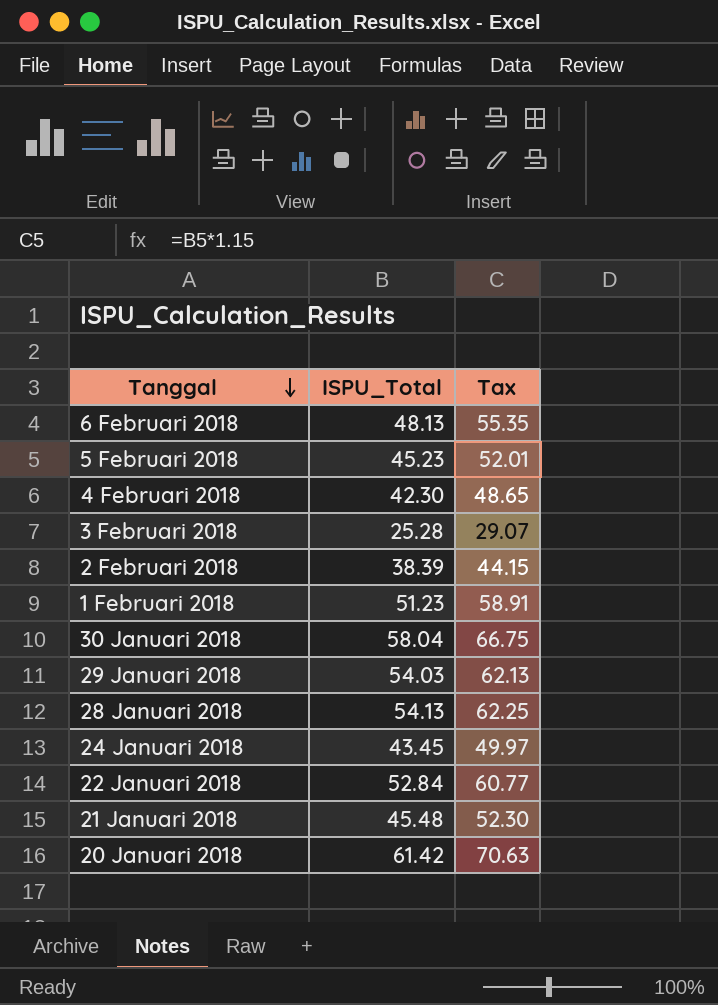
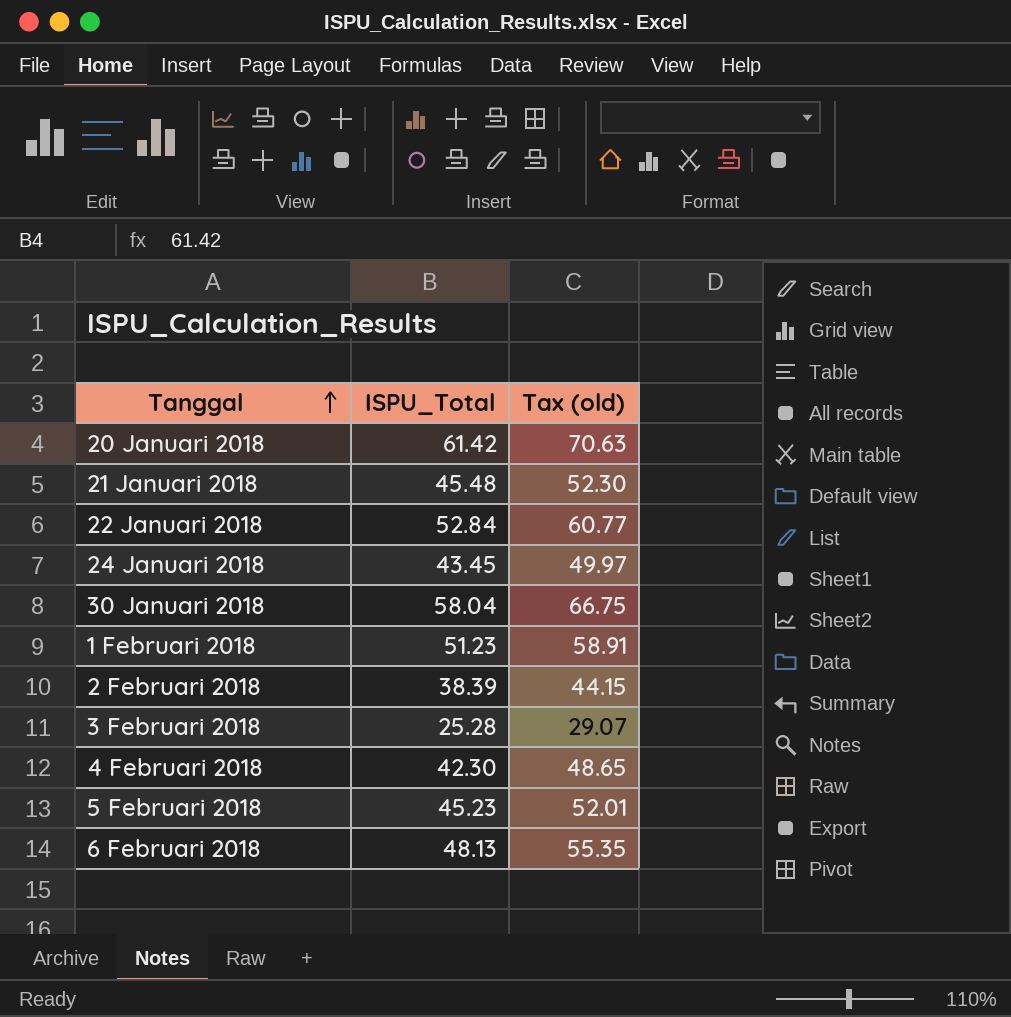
row order: Tanggal descending -> Tanggal ascending
column name: Tax -> Tax (old)
row 29 Januari 2018: 54.03 | 62.13 -> none
row 28 Januari 2018: 54.13 | 62.25 -> none

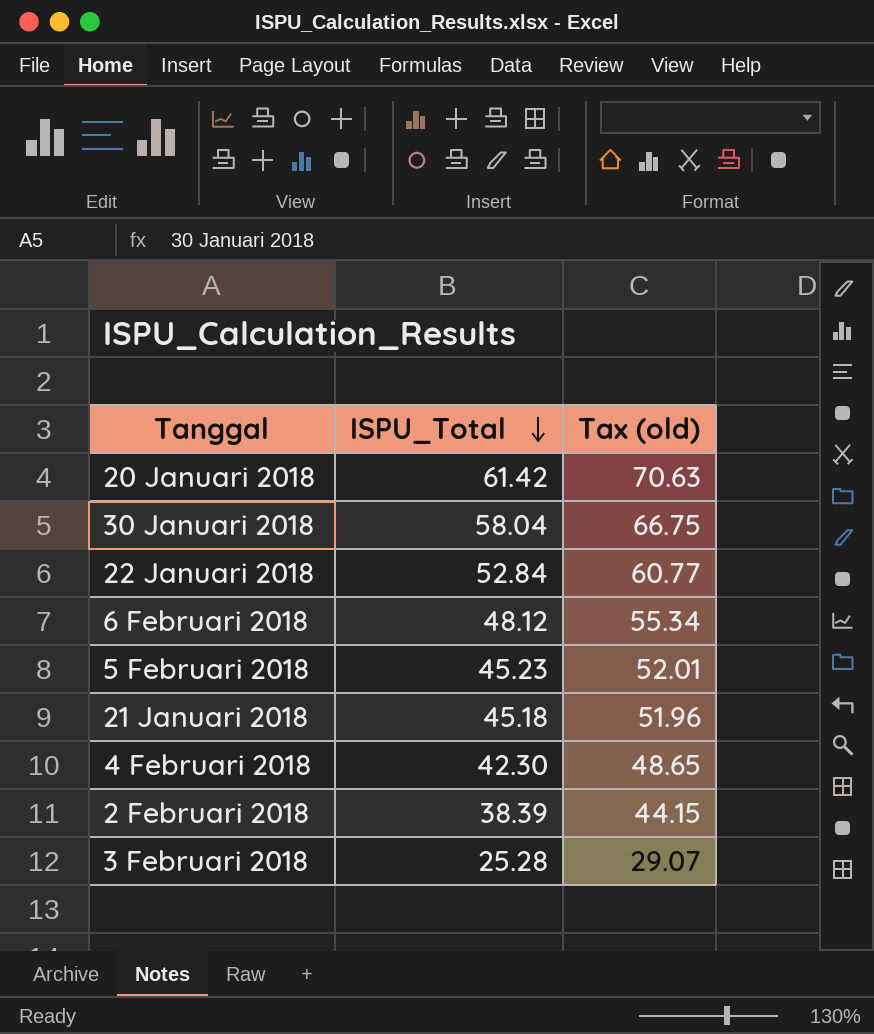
row order: Tanggal ascending -> ISPU_Total descending
row 24 Januari 2018: 43.45 | 49.97 -> none
row 1 Februari 2018: 51.23 | 58.91 -> none
6 Februari 2018 | ISPU_Total: 48.13 -> 48.12
6 Februari 2018 | Tax (old): 55.35 -> 55.34
21 Januari 2018 | ISPU_Total: 45.48 -> 45.18
21 Januari 2018 | Tax (old): 52.30 -> 51.96

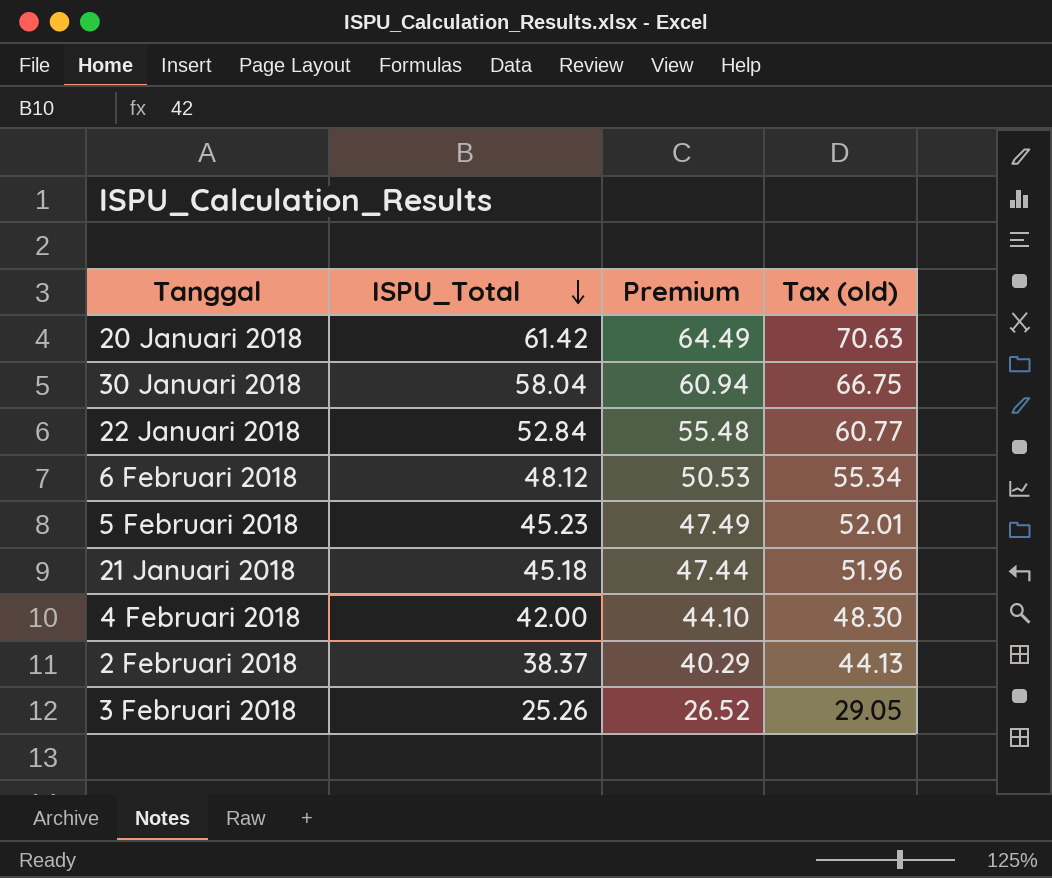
column Premium | formula: none -> [ISPU_Total] * 1.05
4 Februari 2018 | ISPU_Total: 42.30 -> 42.00
4 Februari 2018 | Tax (old): 48.65 -> 48.30
2 Februari 2018 | ISPU_Total: 38.39 -> 38.37
2 Februari 2018 | Tax (old): 44.15 -> 44.13
3 Februari 2018 | ISPU_Total: 25.28 -> 25.26
3 Februari 2018 | Tax (old): 29.07 -> 29.05

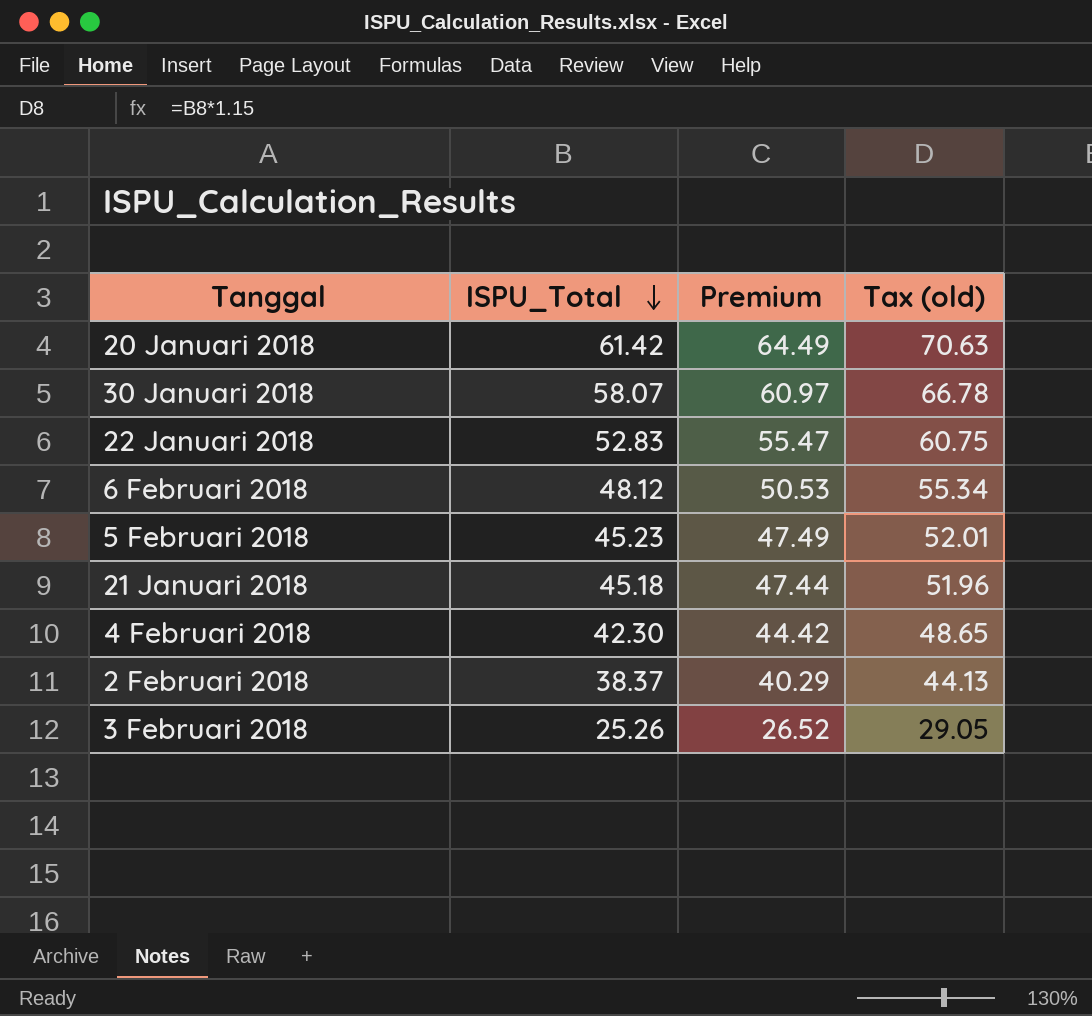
30 Januari 2018 | ISPU_Total: 58.04 -> 58.07
30 Januari 2018 | Premium: 60.94 -> 60.97
30 Januari 2018 | Tax (old): 66.75 -> 66.78
22 Januari 2018 | ISPU_Total: 52.84 -> 52.83
22 Januari 2018 | Premium: 55.48 -> 55.47
22 Januari 2018 | Tax (old): 60.77 -> 60.75
4 Februari 2018 | ISPU_Total: 42.00 -> 42.30
4 Februari 2018 | Premium: 44.10 -> 44.42
4 Februari 2018 | Tax (old): 48.30 -> 48.65

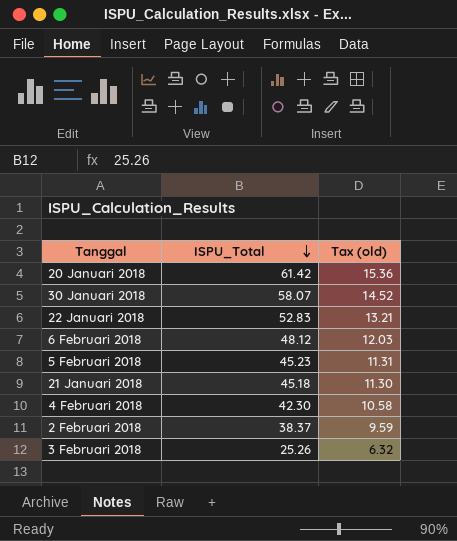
column Premium | formula: [ISPU_Total] * 1.05 -> none
column Tax (old) | formula: [ISPU_Total] * 1.15 -> [ISPU_Total] * 0.25

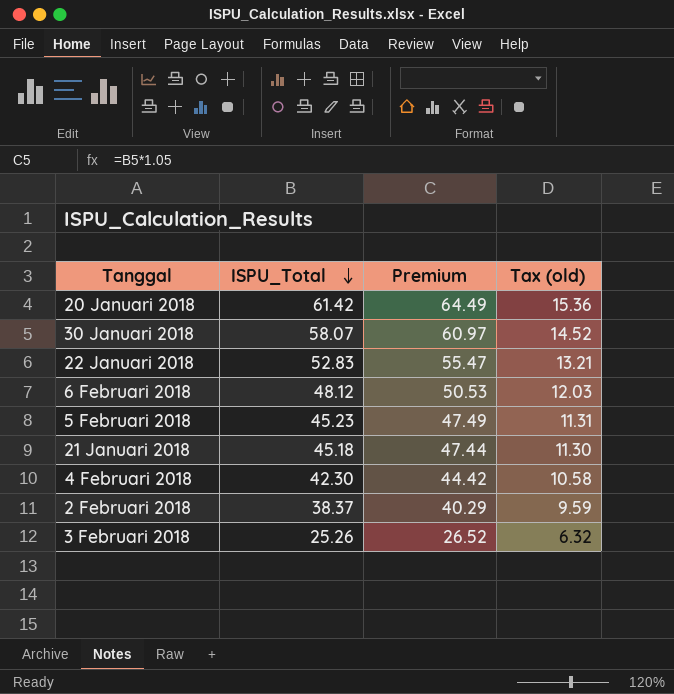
column Premium | formula: none -> [ISPU_Total] * 1.05

